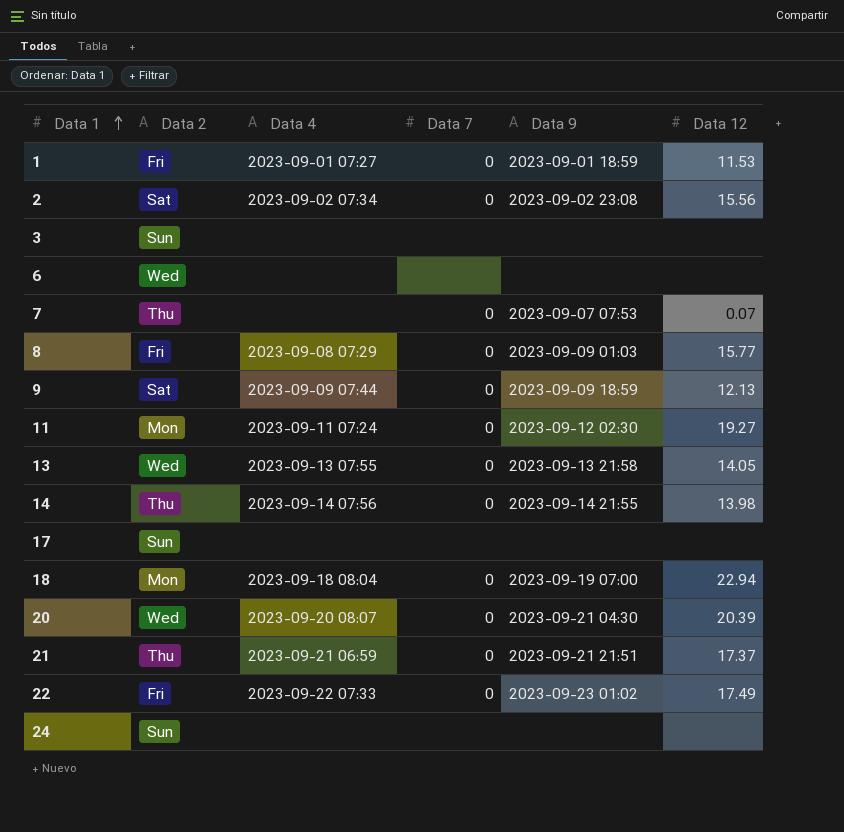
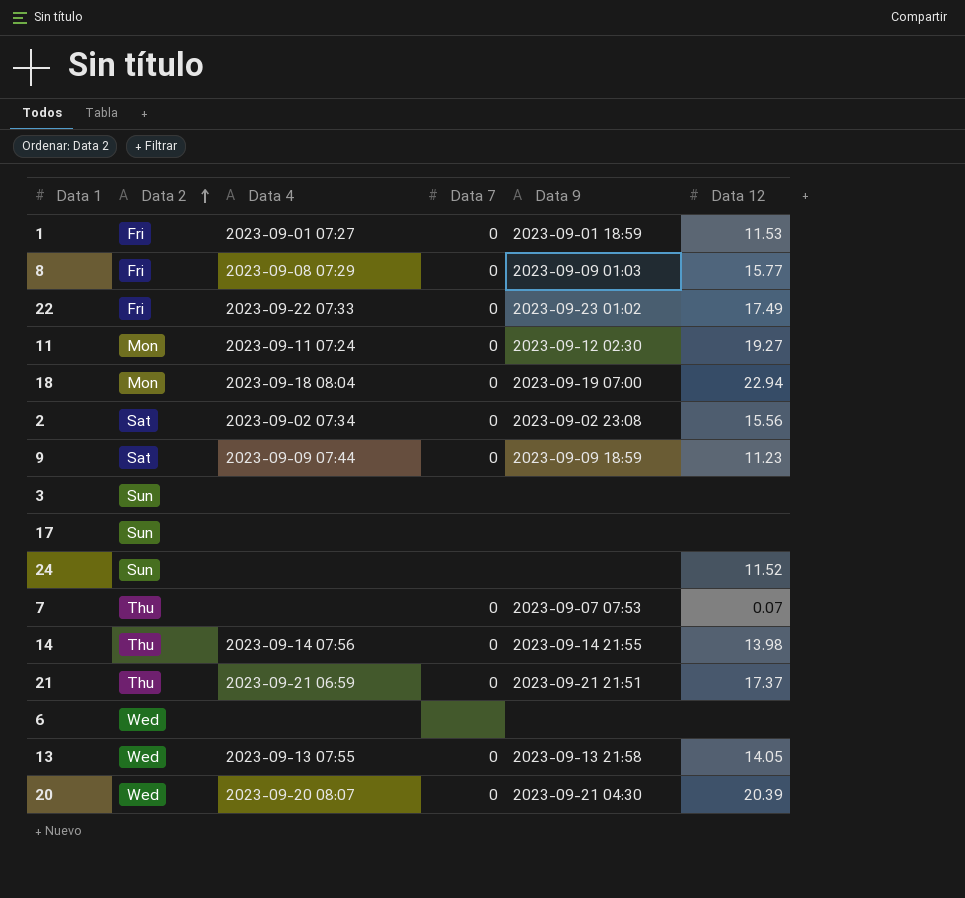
row order: Data 1 ascending -> Data 2 ascending
9 | Data 12: 12.13 -> 11.23
24 | Data 12: none -> 11.52

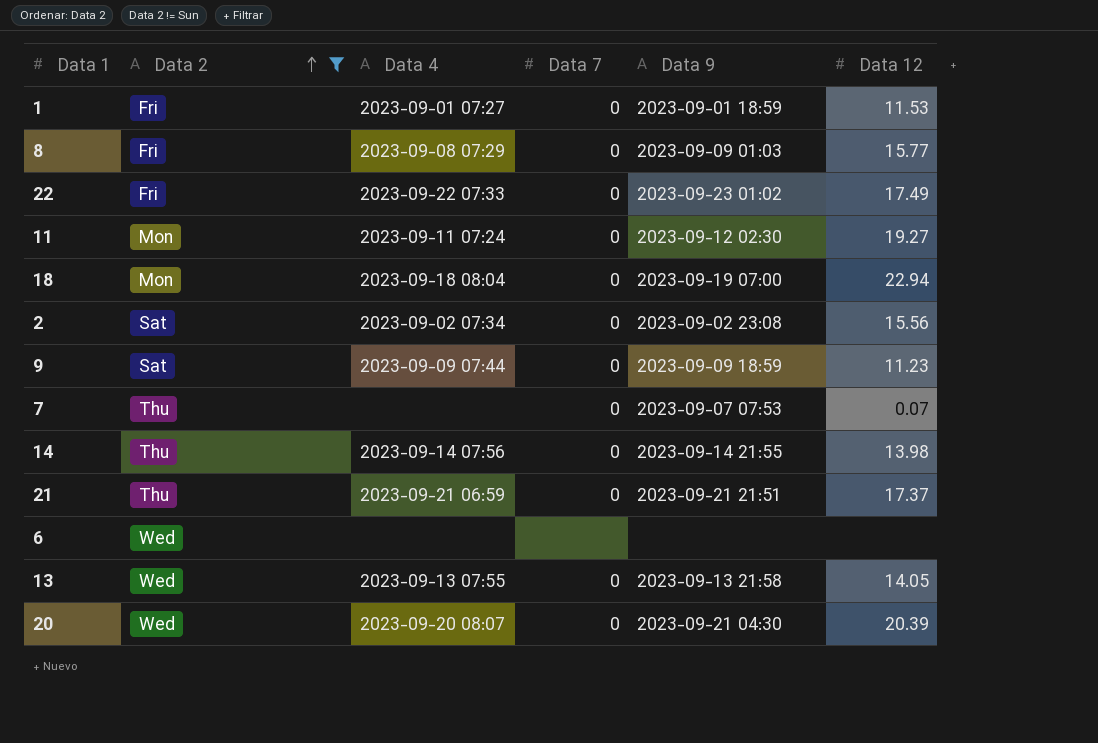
filter: none -> Data 2 != Sun

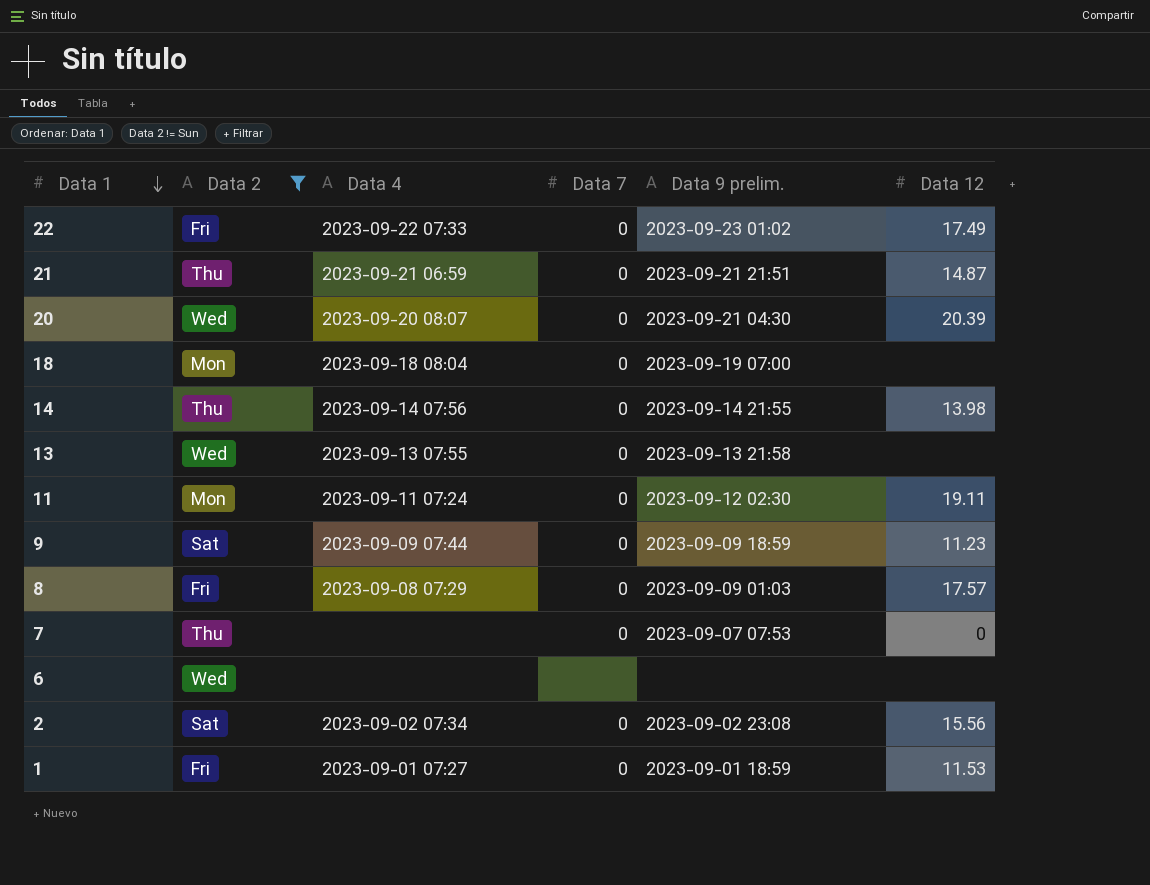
row order: Data 2 ascending -> Data 1 descending
column name: Data 9 -> Data 9 prelim.
21 | Data 12: 17.37 -> 14.87
18 | Data 12: 22.94 -> none
13 | Data 12: 14.05 -> none
11 | Data 12: 19.27 -> 19.11
8 | Data 12: 15.77 -> 17.57
7 | Data 12: 0.07 -> 0

